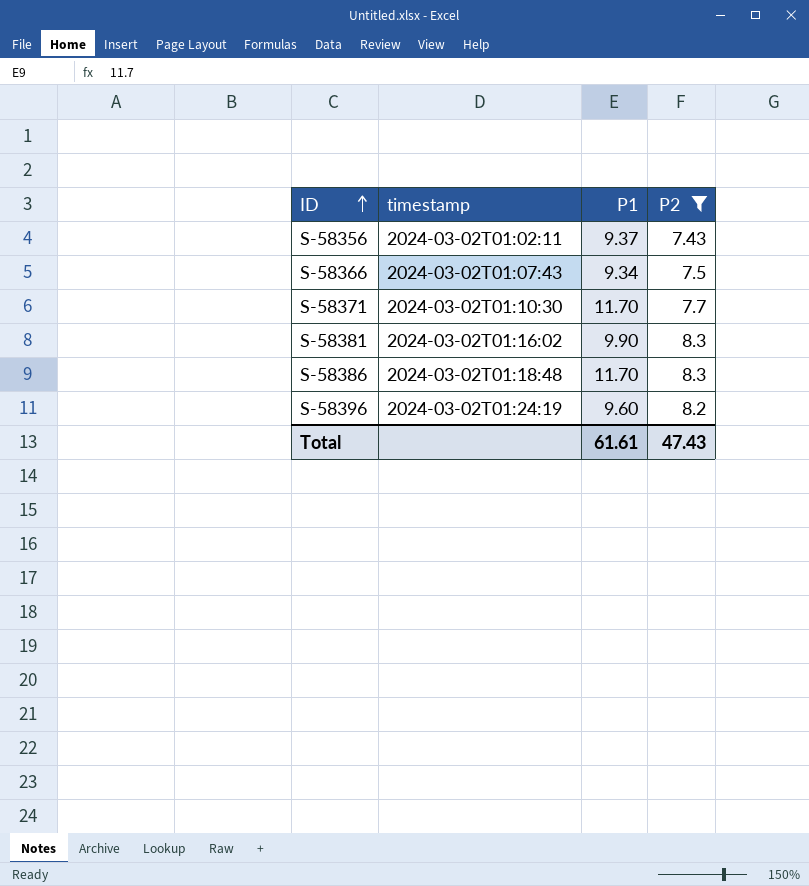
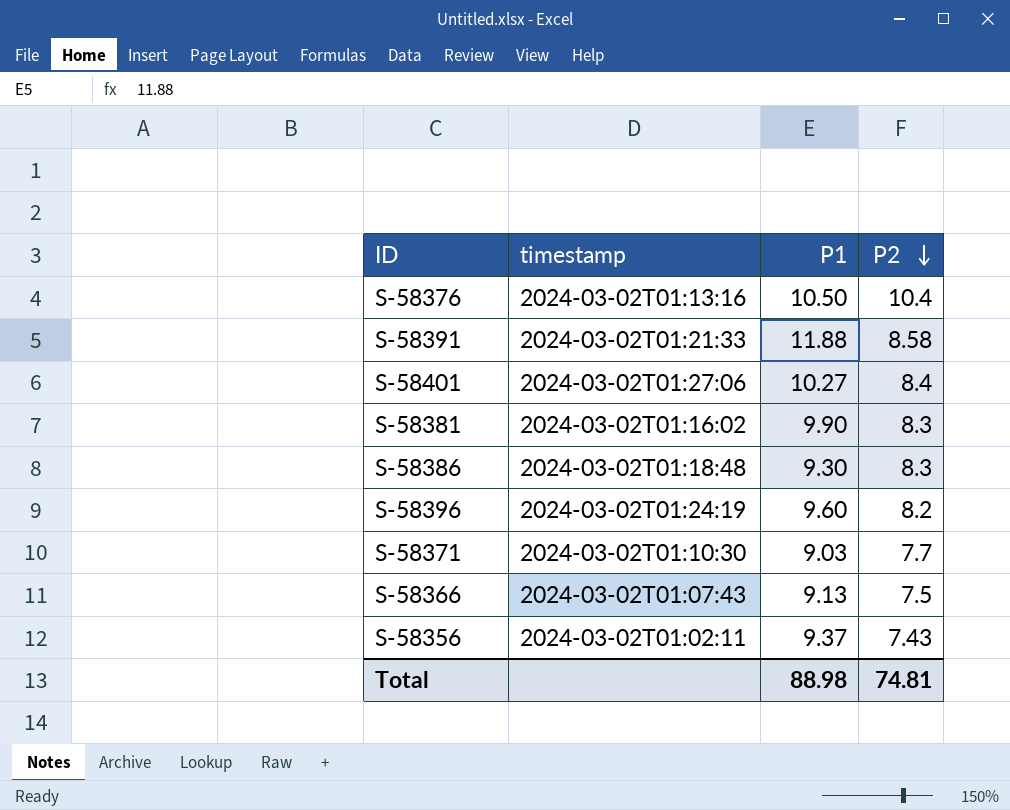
filter: P2 <= 8.3 -> none
row order: ID ascending -> P2 descending
S-58386 | P1: 11.70 -> 9.30
S-58371 | P1: 11.70 -> 9.03
S-58366 | P1: 9.34 -> 9.13
Total | P1: 61.61 -> 88.98
Total | P2: 47.43 -> 74.81

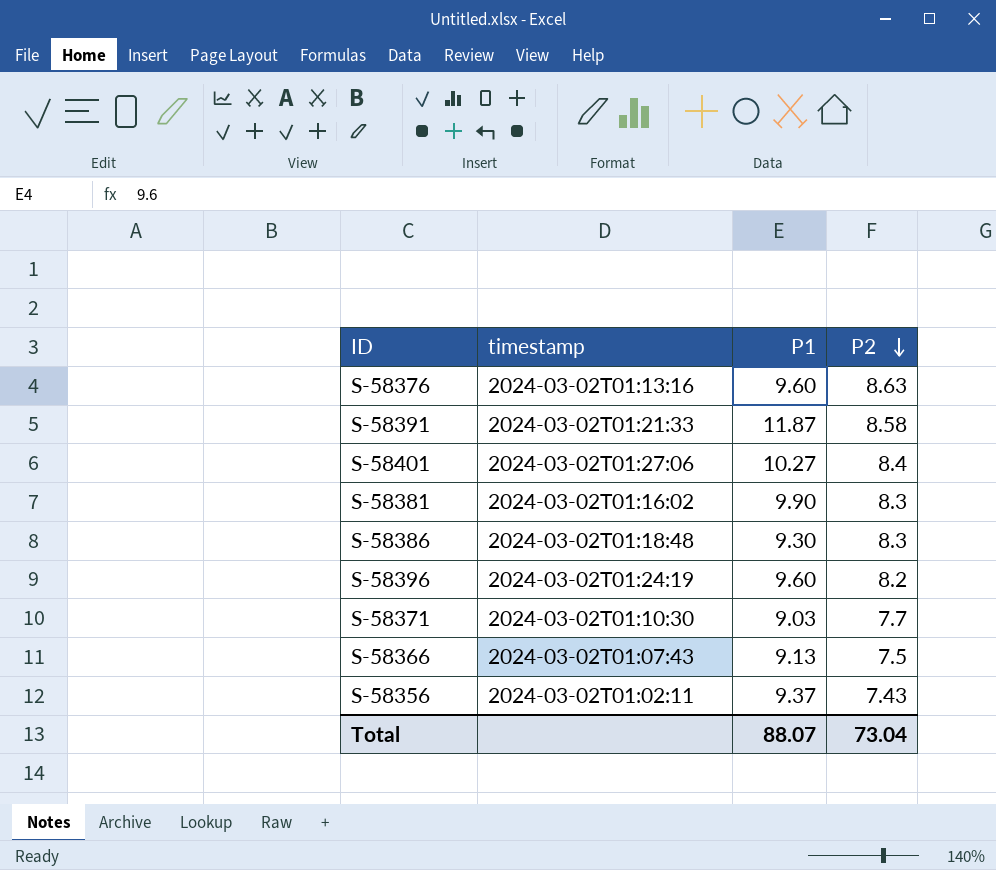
S-58376 | P1: 10.50 -> 9.60
S-58376 | P2: 10.4 -> 8.63
S-58391 | P1: 11.88 -> 11.87
Total | P1: 88.98 -> 88.07
Total | P2: 74.81 -> 73.04

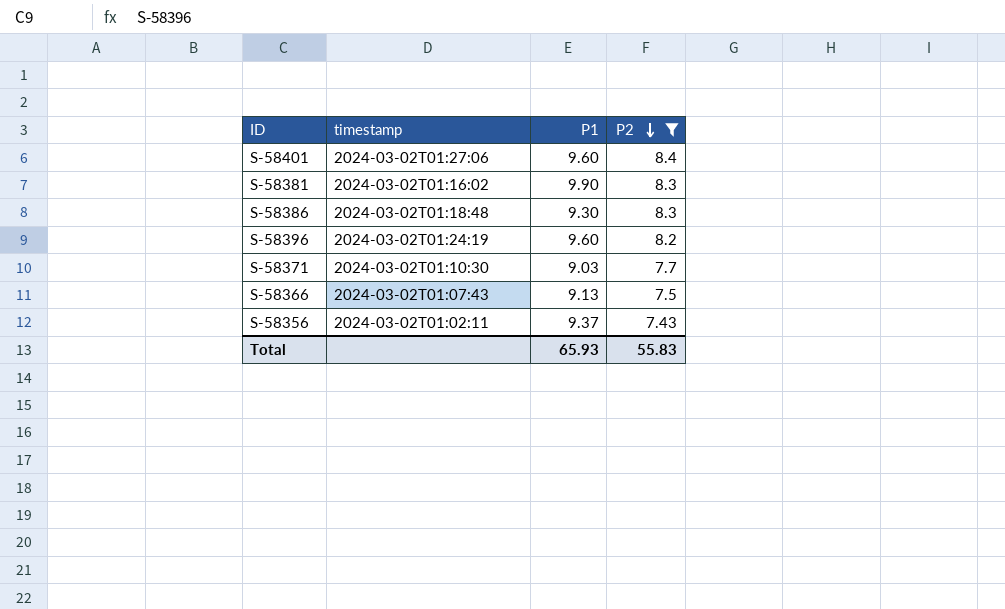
filter: none -> P2 <= 8.4
S-58401 | P1: 10.27 -> 9.60
Total | P1: 88.07 -> 65.93
Total | P2: 73.04 -> 55.83

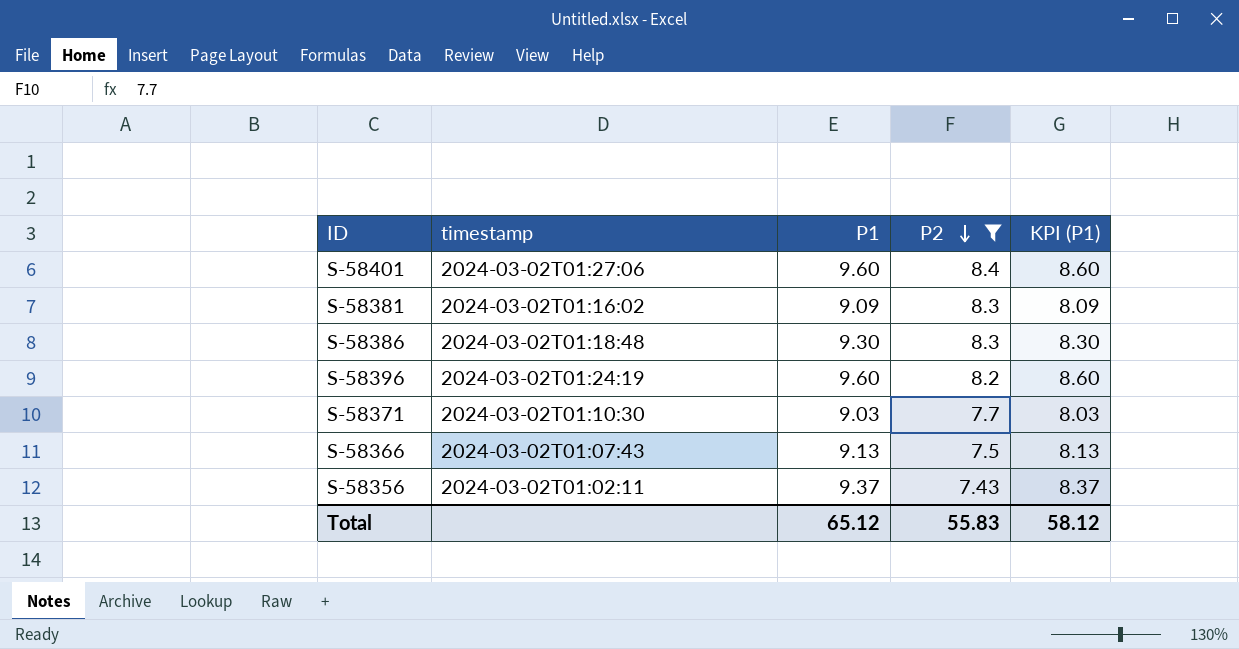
column KPI (P1) | formula: none -> [P1] - 1
S-58381 | P1: 9.90 -> 9.09
Total | P1: 65.93 -> 65.12

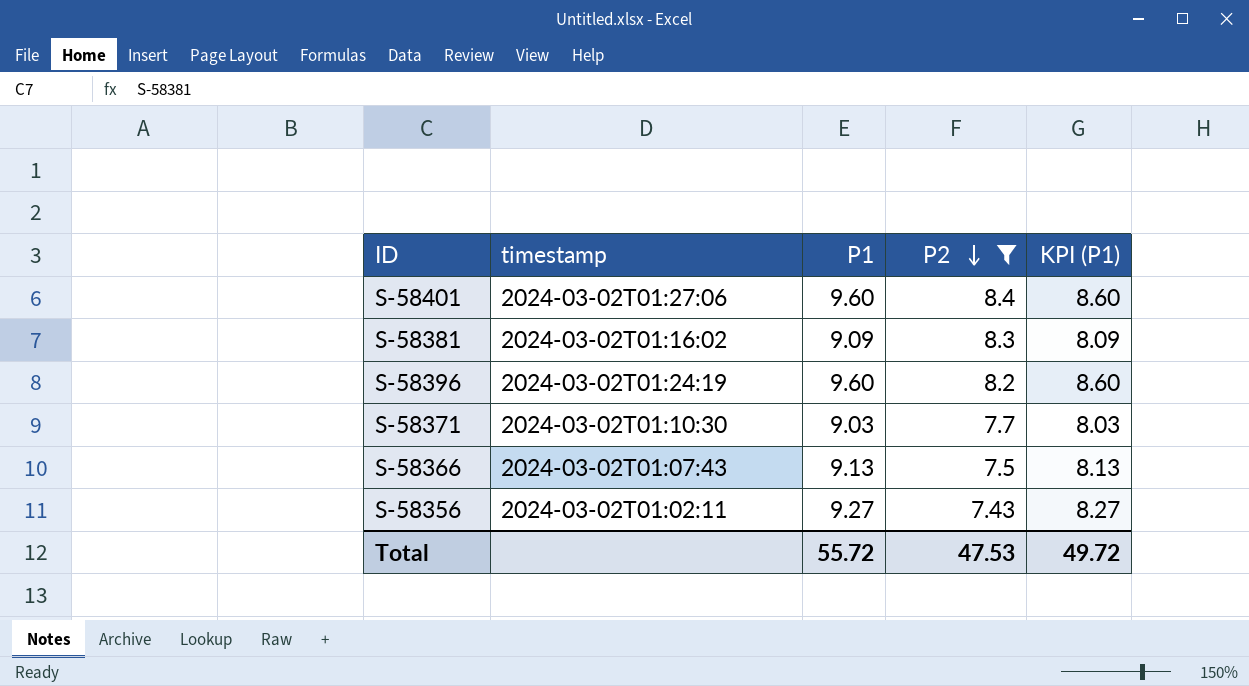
row S-58386: 2024-03-02T01:18:48 | 9.30 | 8.3 | 8.30 -> none
S-58356 | P1: 9.37 -> 9.27
S-58356 | KPI (P1): 8.37 -> 8.27
Total | P1: 65.12 -> 55.72
Total | P2: 55.83 -> 47.53
Total | KPI (P1): 58.12 -> 49.72

